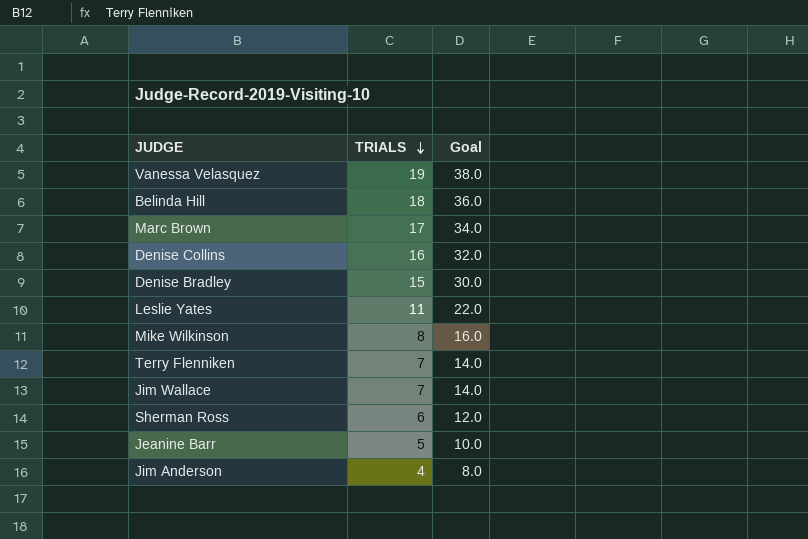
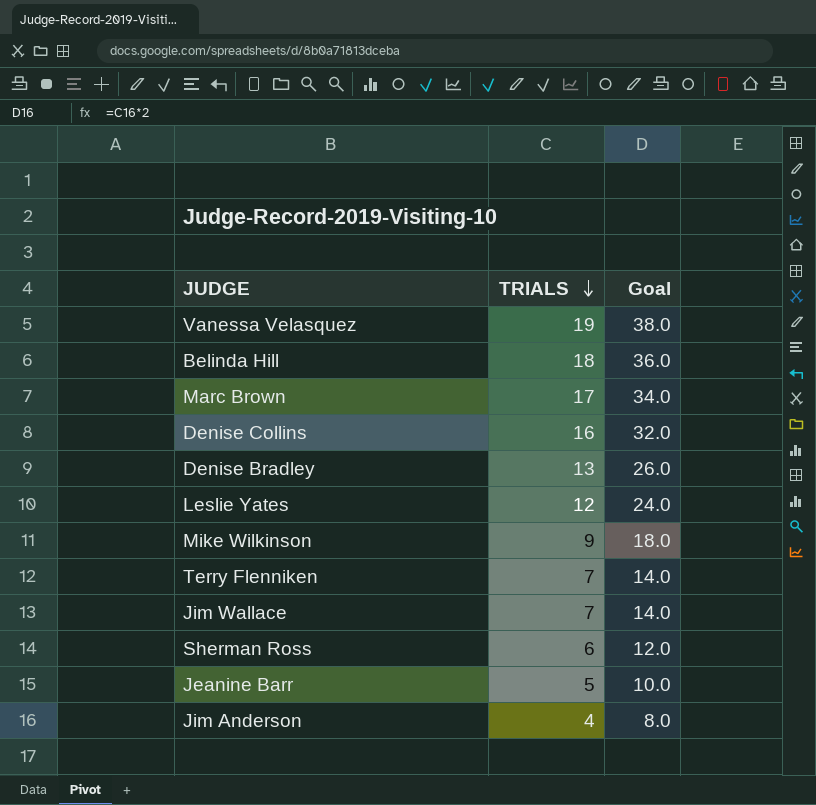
Denise Bradley | TRIALS: 15 -> 13
Denise Bradley | Goal: 30.0 -> 26.0
Leslie Yates | TRIALS: 11 -> 12
Leslie Yates | Goal: 22.0 -> 24.0
Mike Wilkinson | TRIALS: 8 -> 9
Mike Wilkinson | Goal: 16.0 -> 18.0

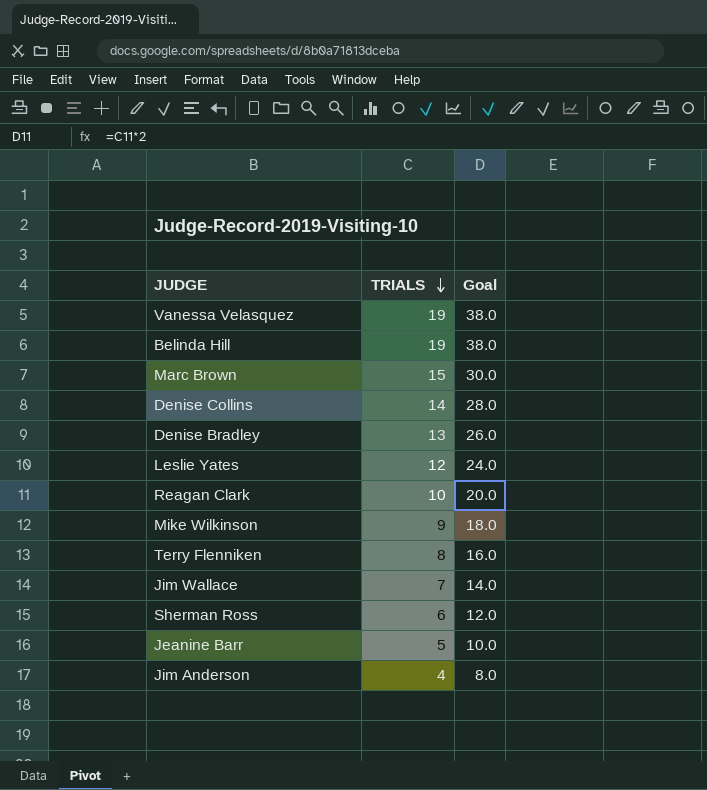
Belinda Hill | TRIALS: 18 -> 19
Belinda Hill | Goal: 36.0 -> 38.0
Marc Brown | TRIALS: 17 -> 15
Marc Brown | Goal: 34.0 -> 30.0
Denise Collins | TRIALS: 16 -> 14
Denise Collins | Goal: 32.0 -> 28.0
row Reagan Clark: none -> 10 | 20.0
Terry Flenniken | TRIALS: 7 -> 8
Terry Flenniken | Goal: 14.0 -> 16.0

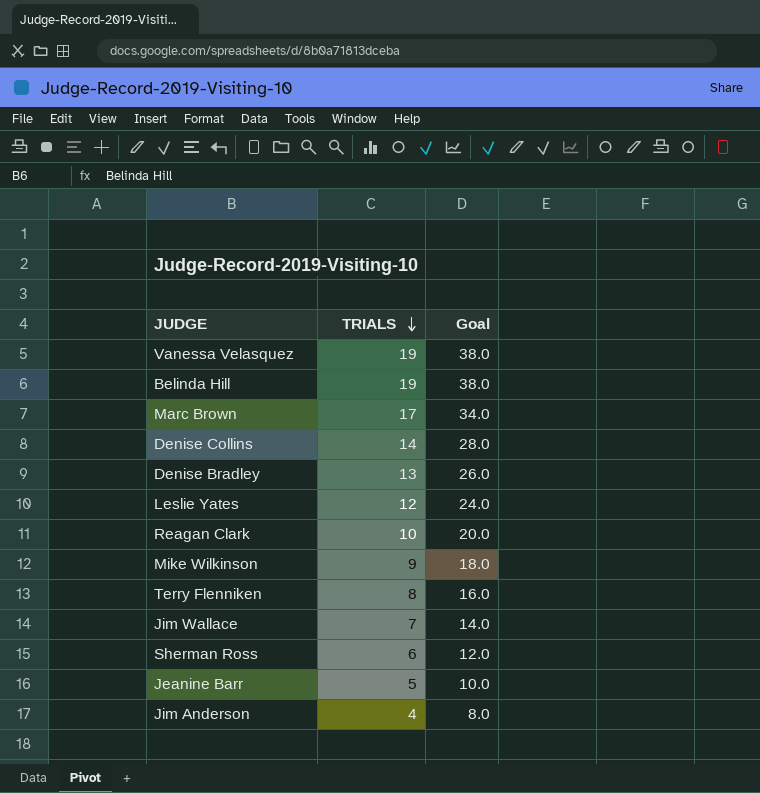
Marc Brown | TRIALS: 15 -> 17
Marc Brown | Goal: 30.0 -> 34.0

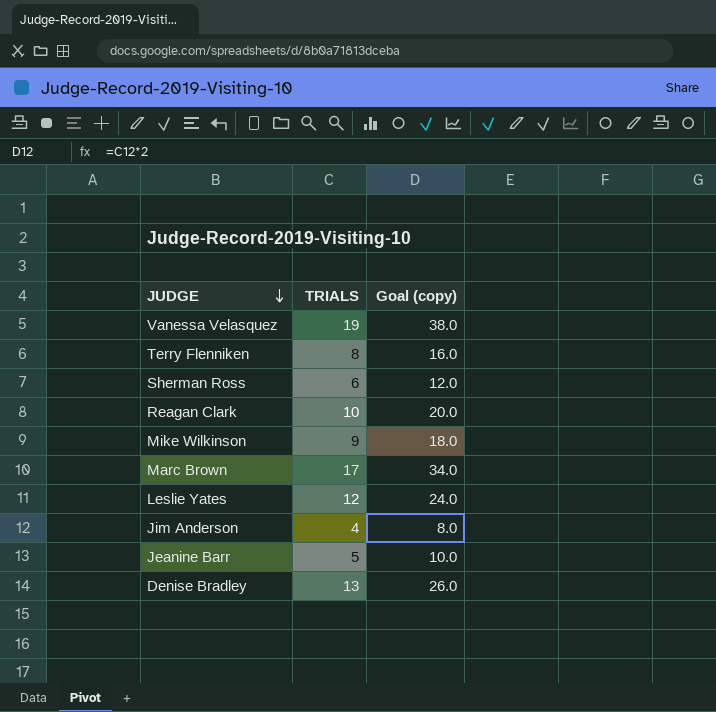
row order: TRIALS descending -> JUDGE descending
column name: Goal -> Goal (copy)
row Belinda Hill: 19 | 38.0 -> none
row Denise Collins: 14 | 28.0 -> none
row Jim Wallace: 7 | 14.0 -> none

